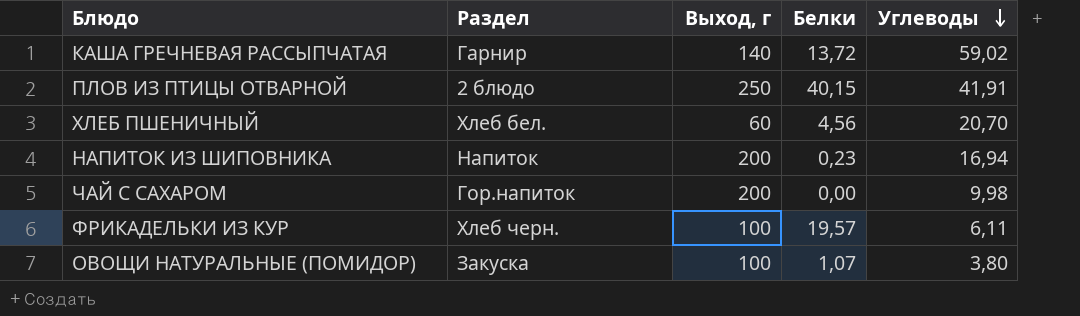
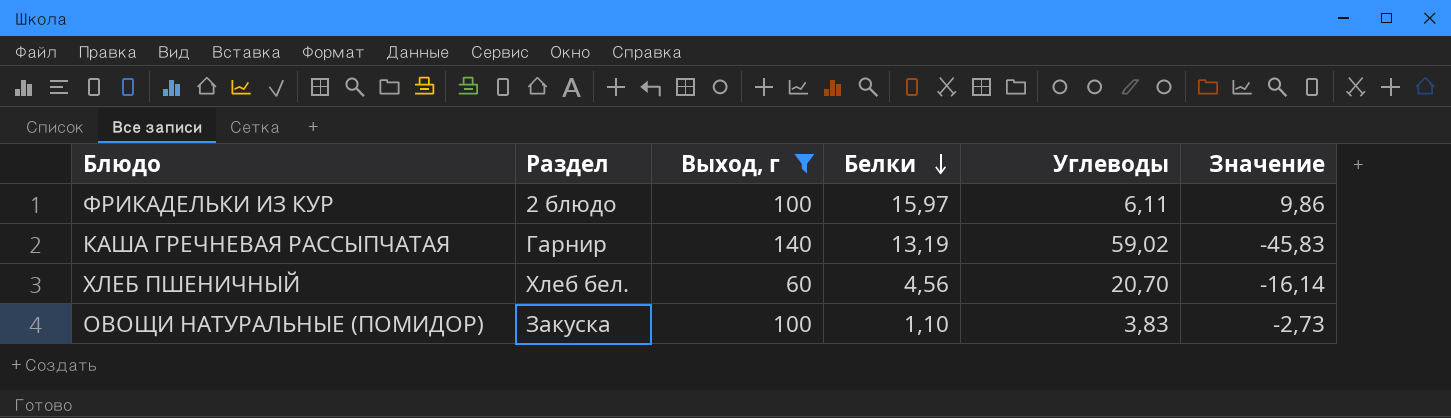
filter: none -> Выход, г <= 140
row order: Углеводы descending -> Белки descending
column Значение | formula: none -> [Белки] - [Углеводы]
ФРИКАДЕЛЬКИ ИЗ КУР | Раздел: Хлеб черн. -> 2 блюдо
ФРИКАДЕЛЬКИ ИЗ КУР | Белки: 19,57 -> 15,97
КАША ГРЕЧНЕВАЯ РАССЫПЧАТАЯ | Белки: 13,72 -> 13,19
ОВОЩИ НАТУРАЛЬНЫЕ (ПОМИДОР) | Белки: 1,07 -> 1,10
ОВОЩИ НАТУРАЛЬНЫЕ (ПОМИДОР) | Углеводы: 3,80 -> 3,83

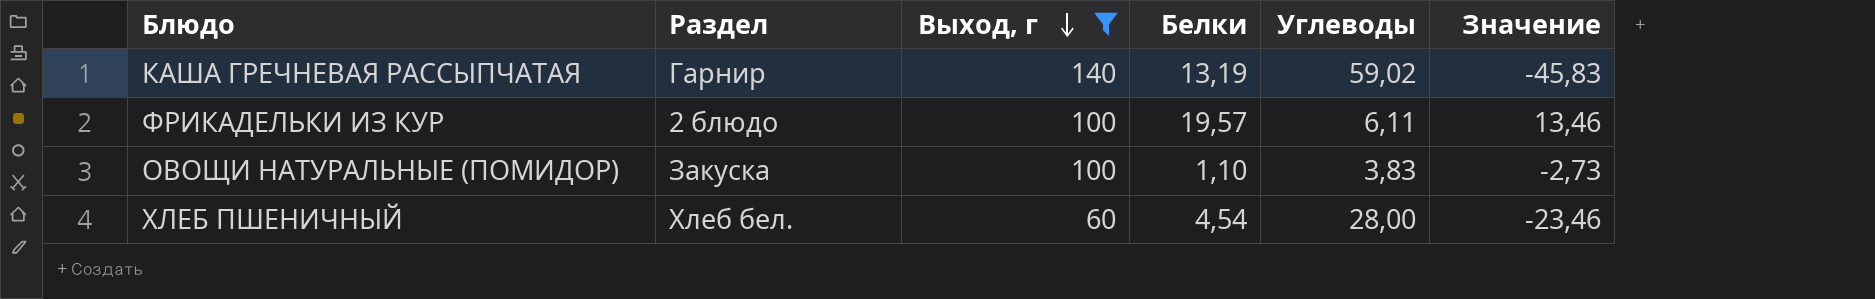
row order: Белки descending -> Выход, г descending
ФРИКАДЕЛЬКИ ИЗ КУР | Белки: 15,97 -> 19,57
ФРИКАДЕЛЬКИ ИЗ КУР | Значение: 9,86 -> 13,46
ХЛЕБ ПШЕНИЧНЫЙ | Белки: 4,56 -> 4,54
ХЛЕБ ПШЕНИЧНЫЙ | Углеводы: 20,70 -> 28,00
ХЛЕБ ПШЕНИЧНЫЙ | Значение: -16,14 -> -23,46

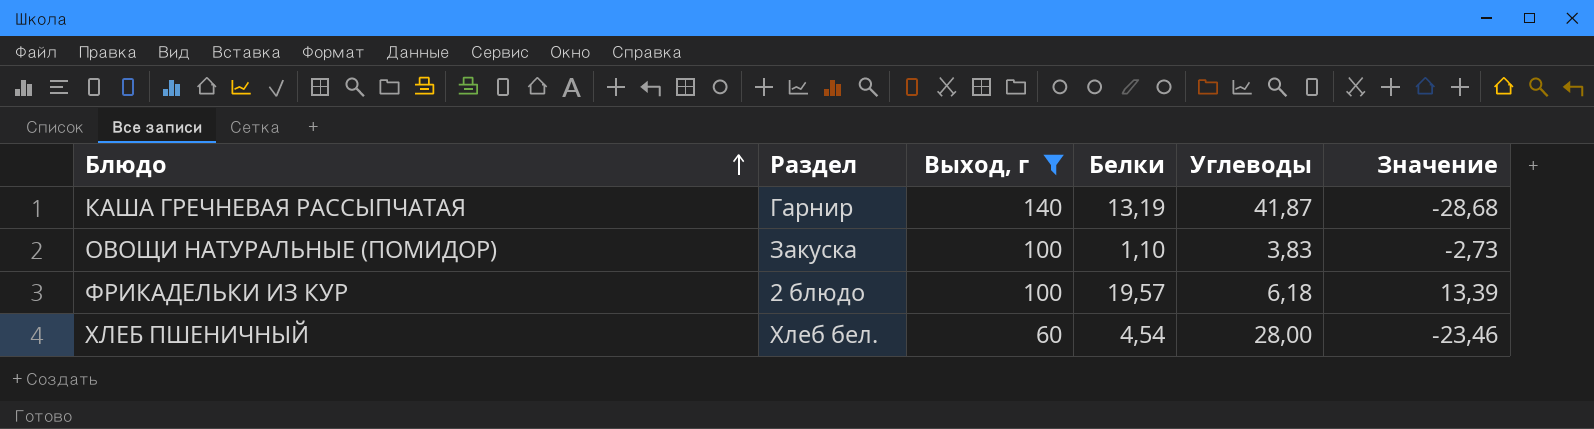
row order: Выход, г descending -> Блюдо ascending
КАША ГРЕЧНЕВАЯ РАССЫПЧАТАЯ | Углеводы: 59,02 -> 41,87
КАША ГРЕЧНЕВАЯ РАССЫПЧАТАЯ | Значение: -45,83 -> -28,68
ФРИКАДЕЛЬКИ ИЗ КУР | Углеводы: 6,11 -> 6,18
ФРИКАДЕЛЬКИ ИЗ КУР | Значение: 13,46 -> 13,39

